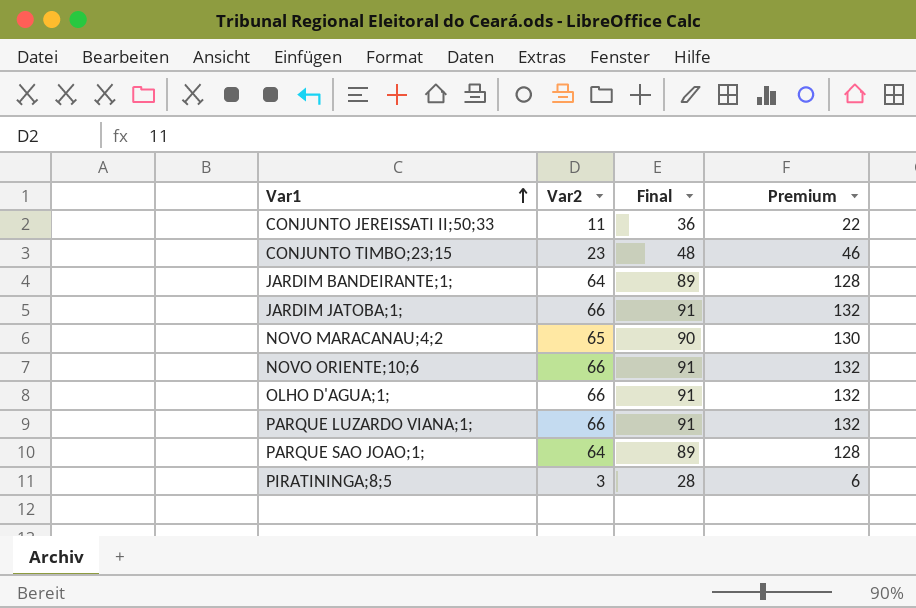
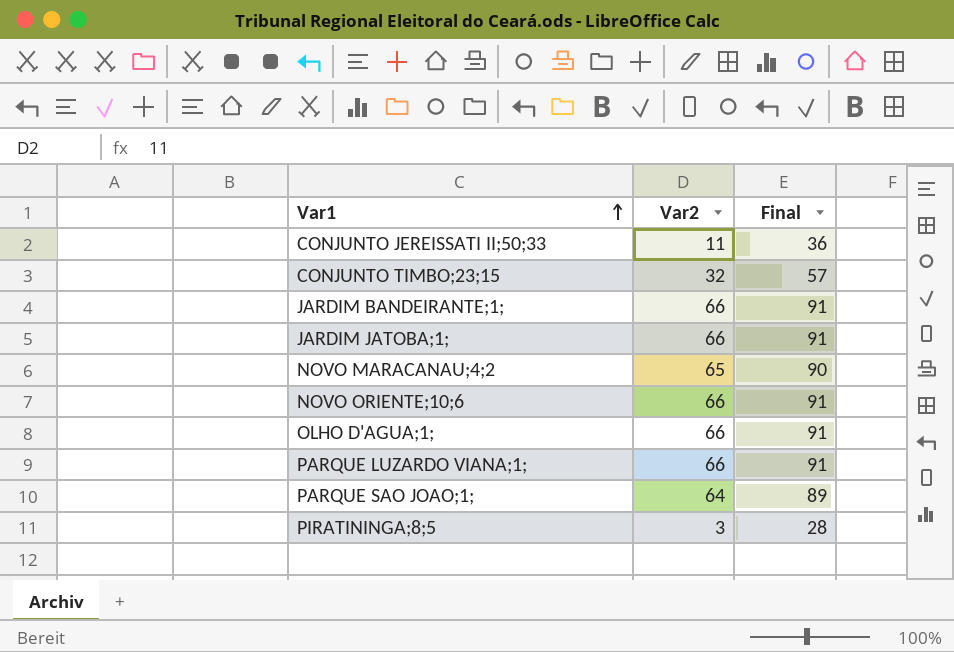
column Premium | formula: [Var2] * 2 -> none
CONJUNTO TIMBO;23;15 | Var2: 23 -> 32
CONJUNTO TIMBO;23;15 | Final: 48 -> 57
JARDIM BANDEIRANTE;1; | Var2: 64 -> 66
JARDIM BANDEIRANTE;1; | Final: 89 -> 91

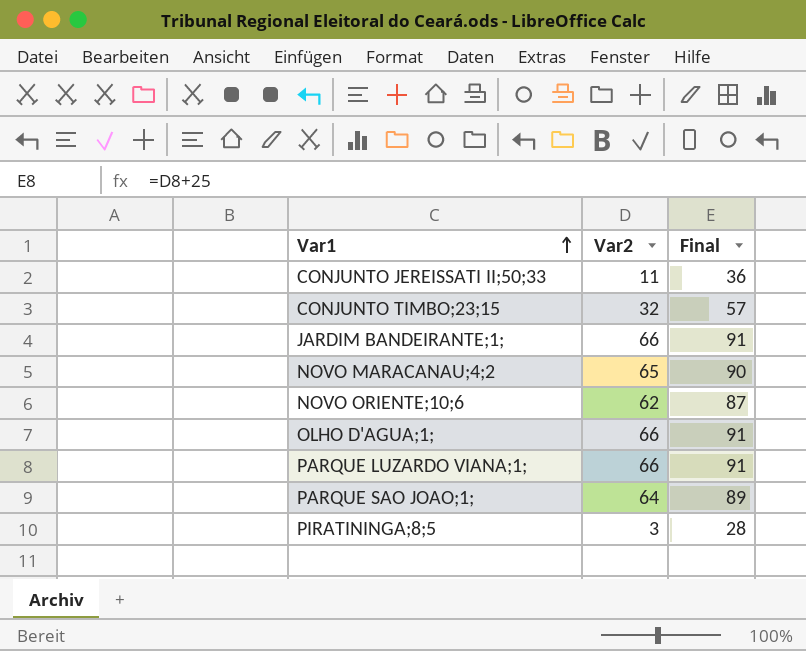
row JARDIM JATOBA;1;: 66 | 91 -> none
NOVO ORIENTE;10;6 | Var2: 66 -> 62
NOVO ORIENTE;10;6 | Final: 91 -> 87

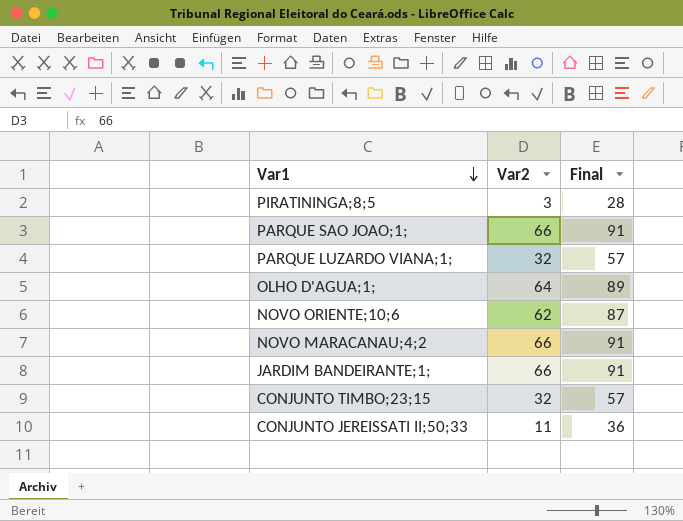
row order: Var1 ascending -> Var1 descending
PARQUE SAO JOAO;1; | Var2: 64 -> 66
PARQUE SAO JOAO;1; | Final: 89 -> 91
PARQUE LUZARDO VIANA;1; | Var2: 66 -> 32
PARQUE LUZARDO VIANA;1; | Final: 91 -> 57
OLHO D'AGUA;1; | Var2: 66 -> 64
OLHO D'AGUA;1; | Final: 91 -> 89
NOVO MARACANAU;4;2 | Var2: 65 -> 66
NOVO MARACANAU;4;2 | Final: 90 -> 91

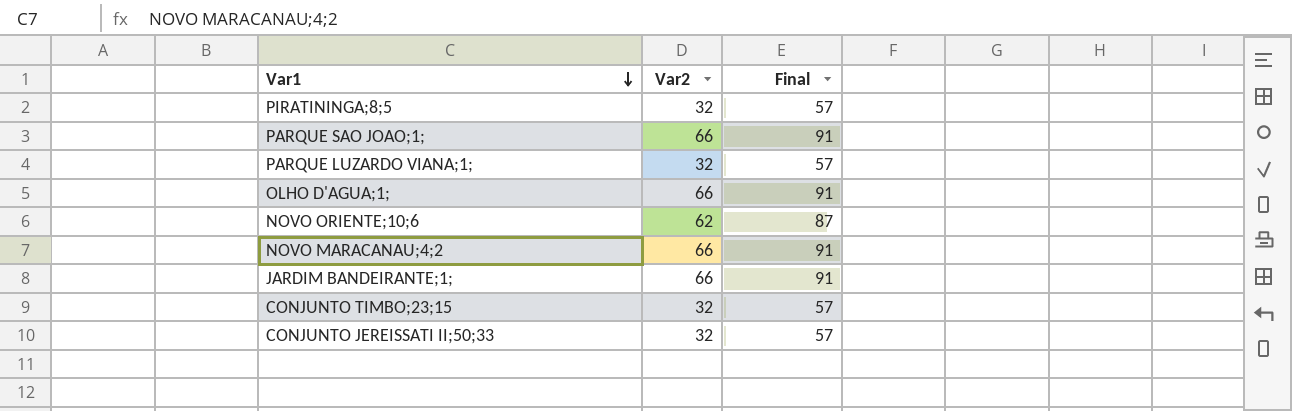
PIRATININGA;8;5 | Var2: 3 -> 32
PIRATININGA;8;5 | Final: 28 -> 57
OLHO D'AGUA;1; | Var2: 64 -> 66
OLHO D'AGUA;1; | Final: 89 -> 91
CONJUNTO JEREISSATI II;50;33 | Var2: 11 -> 32
CONJUNTO JEREISSATI II;50;33 | Final: 36 -> 57

